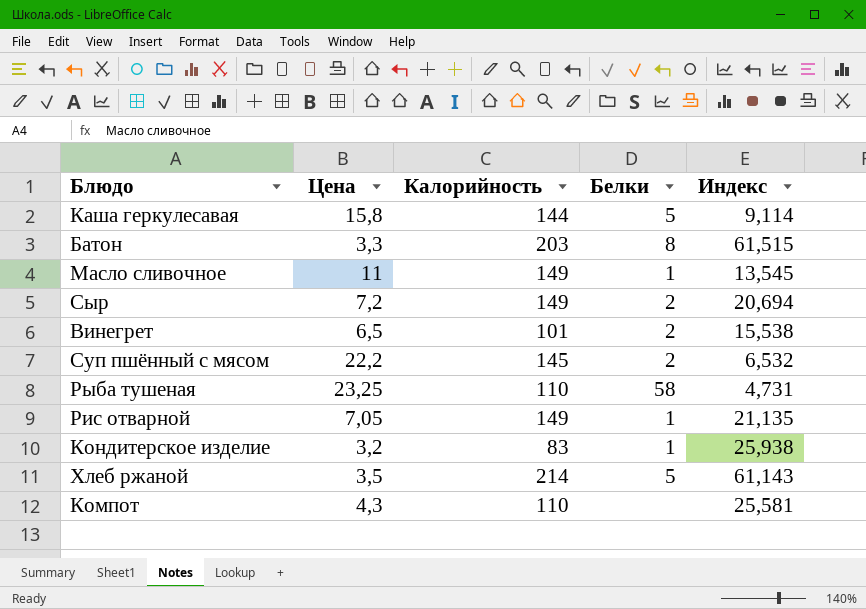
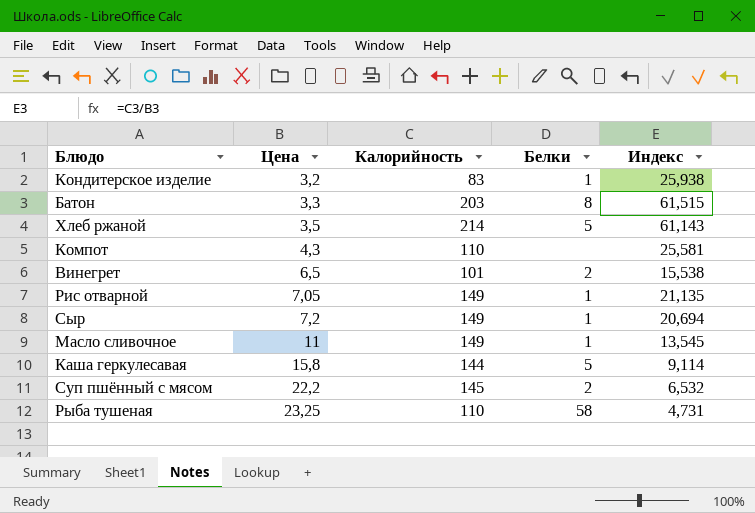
row order: none -> Цена ascending
Сыр | Белки: 2 -> 1

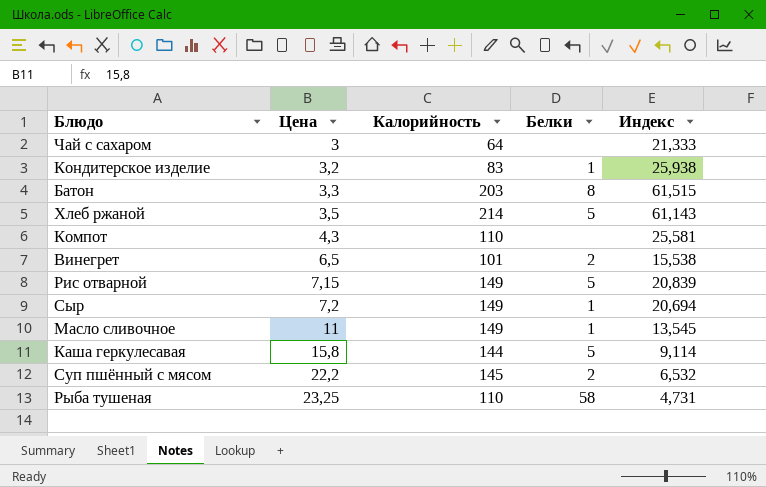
row Чай с сахаром: none -> 3 | 64 | none | 21,333
Рис отварной | Цена: 7,05 -> 7,15
Рис отварной | Белки: 1 -> 5
Рис отварной | Индекс: 21,135 -> 20,839

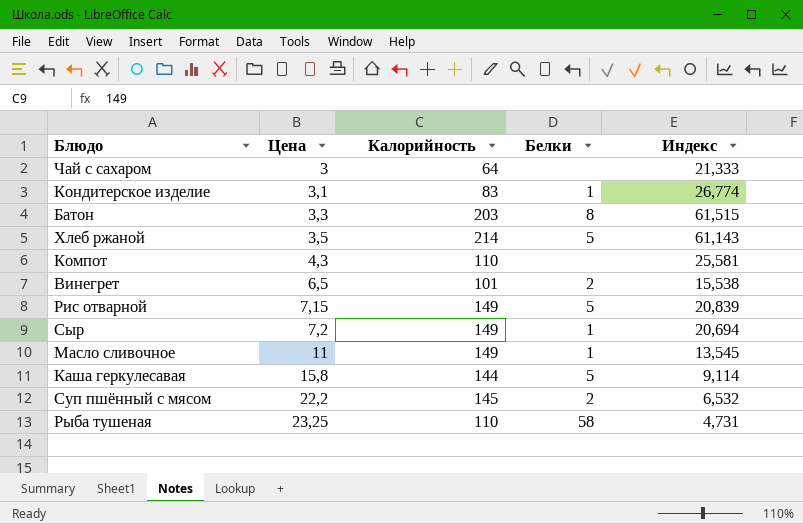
Кондитерское изделие | Цена: 3,2 -> 3,1
Кондитерское изделие | Индекс: 25,938 -> 26,774

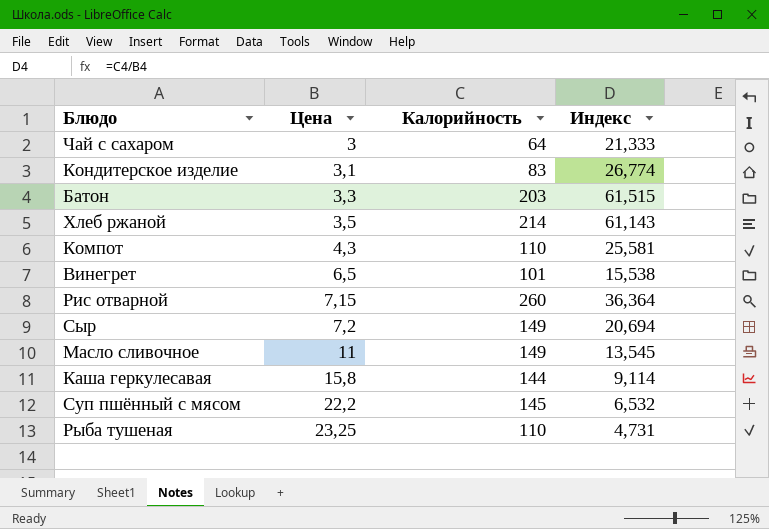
column Белки | position: 4 -> none
Рис отварной | Калорийность: 149 -> 260
Рис отварной | Индекс: 20,839 -> 36,364

